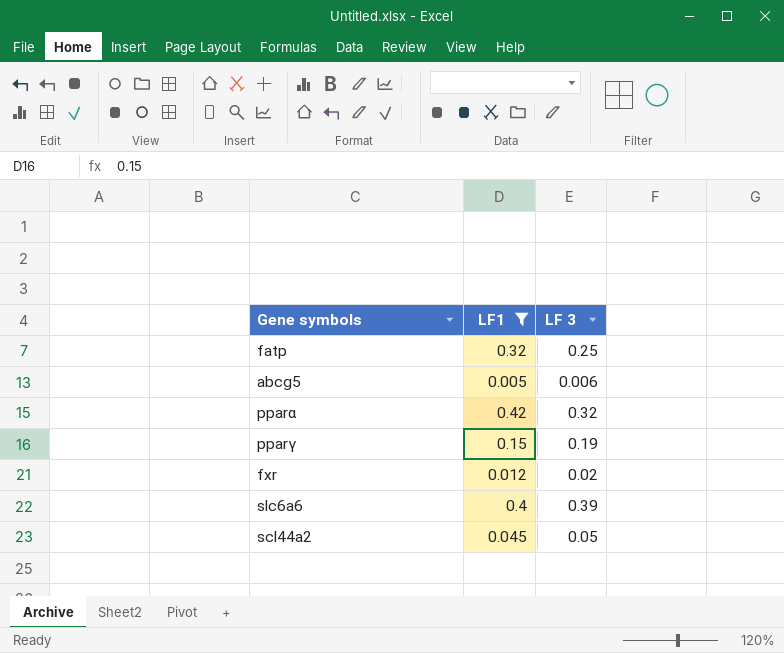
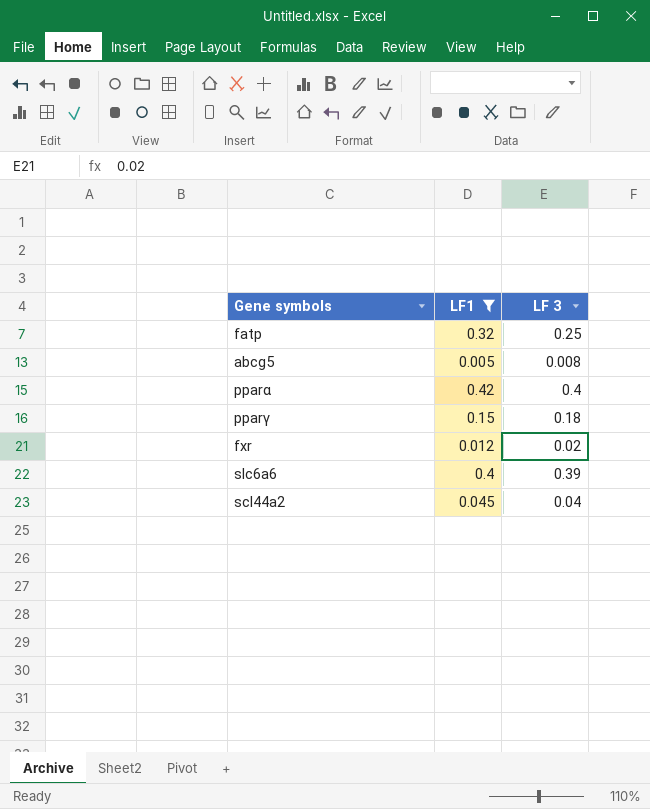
abcg5 | LF 3: 0.006 -> 0.008
pparα | LF 3: 0.32 -> 0.4
pparγ | LF 3: 0.19 -> 0.18
scl44a2 | LF 3: 0.05 -> 0.04

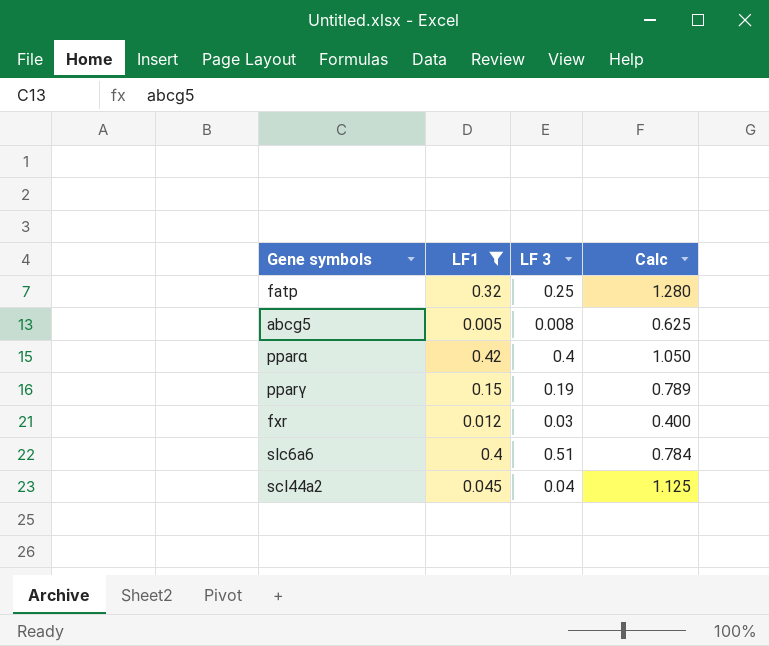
column Calc | formula: none -> [LF1] / [LF 3]
pparγ | LF 3: 0.18 -> 0.19
fxr | LF 3: 0.02 -> 0.03
slc6a6 | LF 3: 0.39 -> 0.51

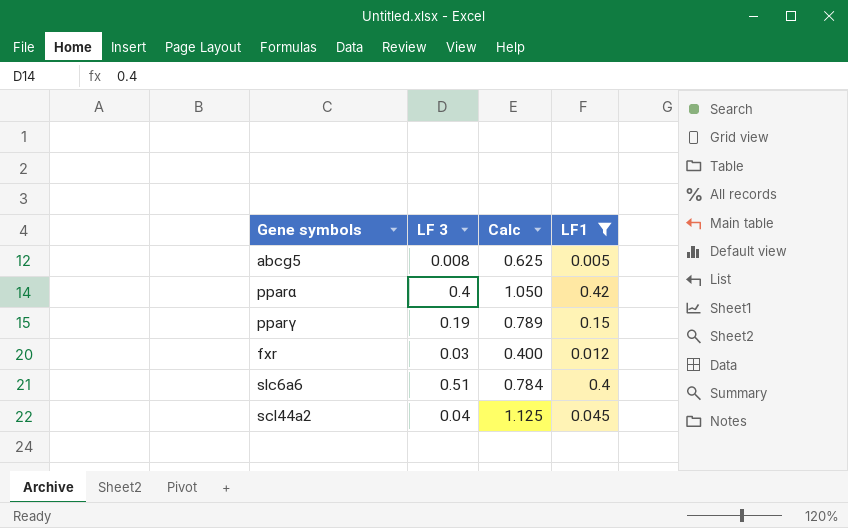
column LF1 | position: 2 -> 4
row fatp: 0.32 | 0.25 | 1.280 -> none

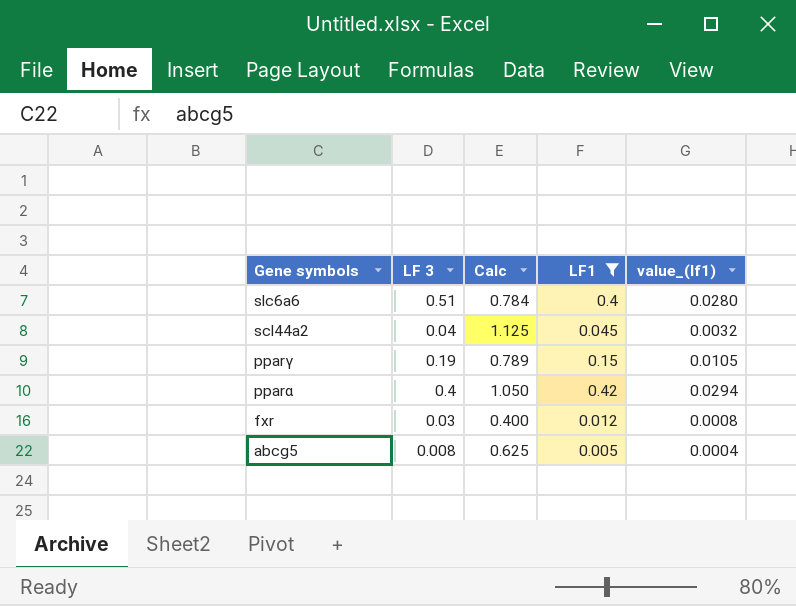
row order: none -> Gene symbols descending
column value_(lf1) | formula: none -> [LF1] * 0.07

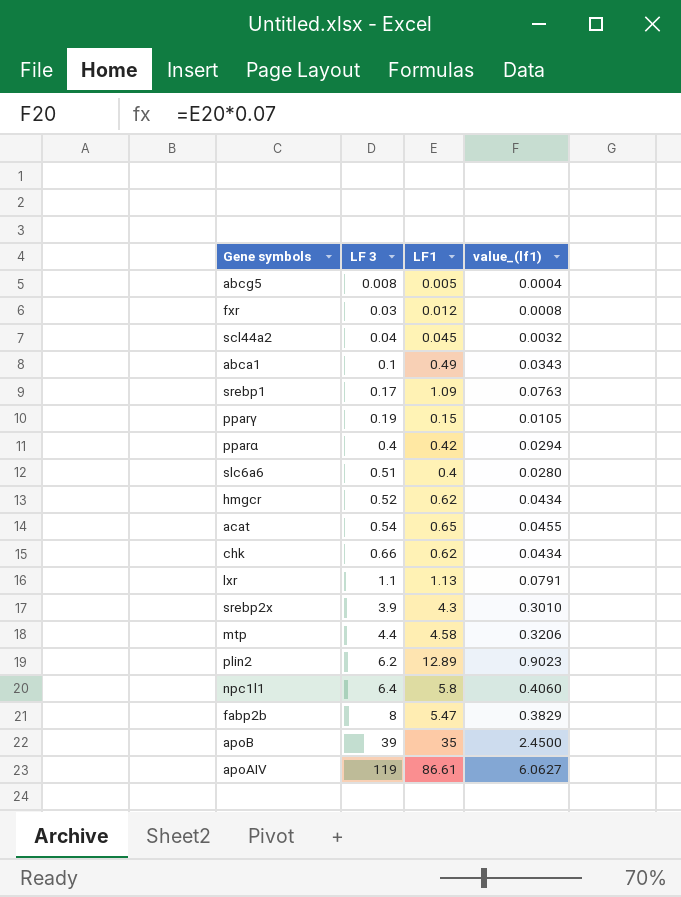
filter: LF1 <= 0.42 -> none
row order: Gene symbols descending -> LF 3 ascending
column Calc | formula: [LF1] / [LF 3] -> none

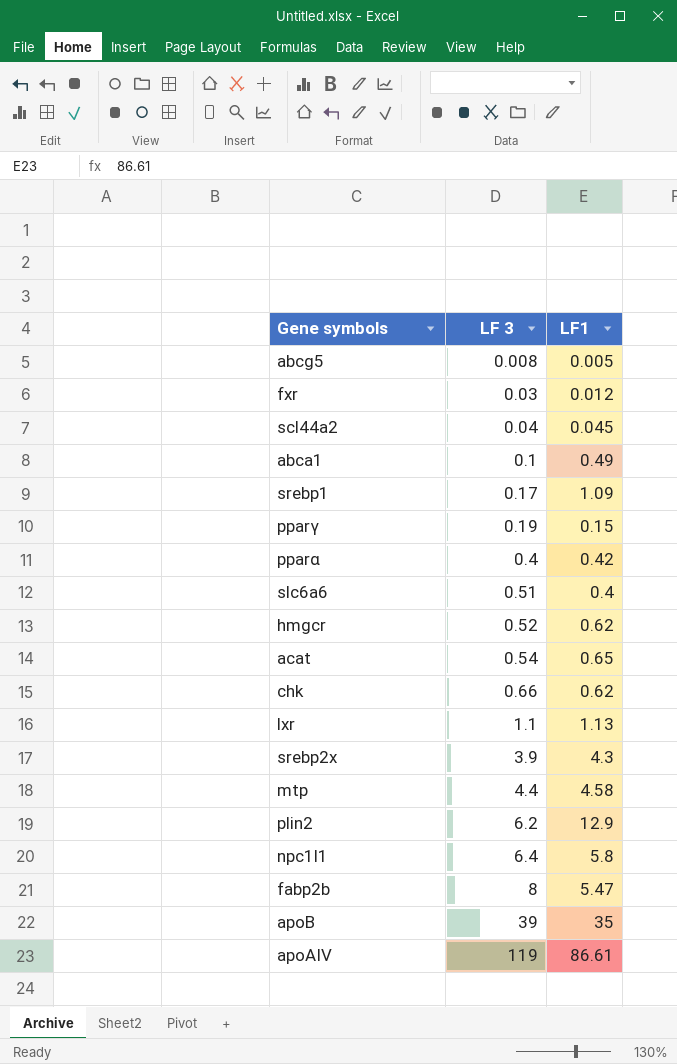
column value_(lf1) | formula: [LF1] * 0.07 -> none
plin2 | LF1: 12.89 -> 12.9

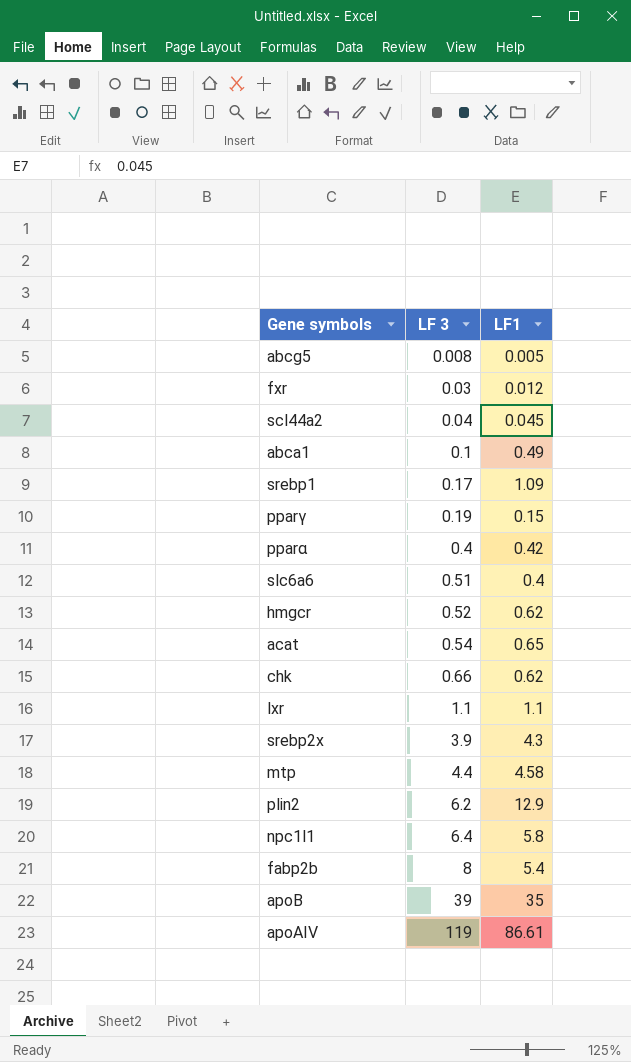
lxr | LF1: 1.13 -> 1.1
fabp2b | LF1: 5.47 -> 5.4

